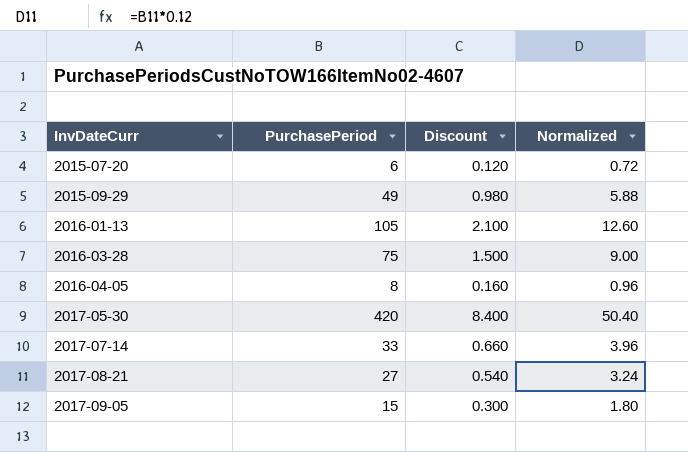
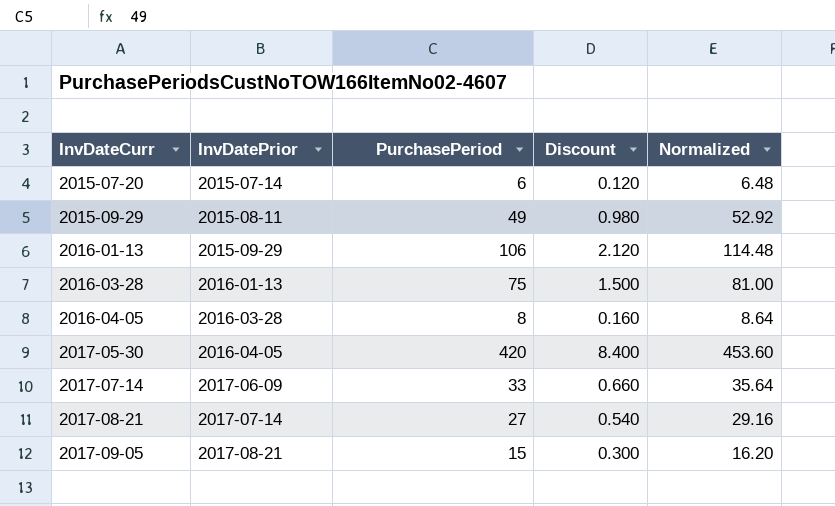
column InvDatePrior | position: none -> 2
column Normalized | formula: [PurchasePeriod] * 0.12 -> [PurchasePeriod] * 1.08
2016-01-13 | PurchasePeriod: 105 -> 106
2016-01-13 | Discount: 2.100 -> 2.120

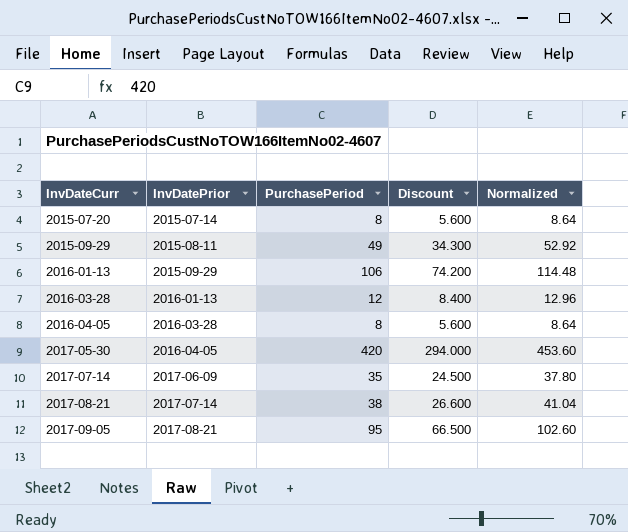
column Discount | formula: [PurchasePeriod] * 0.02 -> [PurchasePeriod] * 0.7
2015-07-20 | PurchasePeriod: 6 -> 8
2015-07-20 | Normalized: 6.48 -> 8.64
2016-03-28 | PurchasePeriod: 75 -> 12
2016-03-28 | Normalized: 81.00 -> 12.96
2017-07-14 | PurchasePeriod: 33 -> 35
2017-07-14 | Normalized: 35.64 -> 37.80
2017-08-21 | PurchasePeriod: 27 -> 38
2017-08-21 | Normalized: 29.16 -> 41.04
2017-09-05 | PurchasePeriod: 15 -> 95
2017-09-05 | Normalized: 16.20 -> 102.60

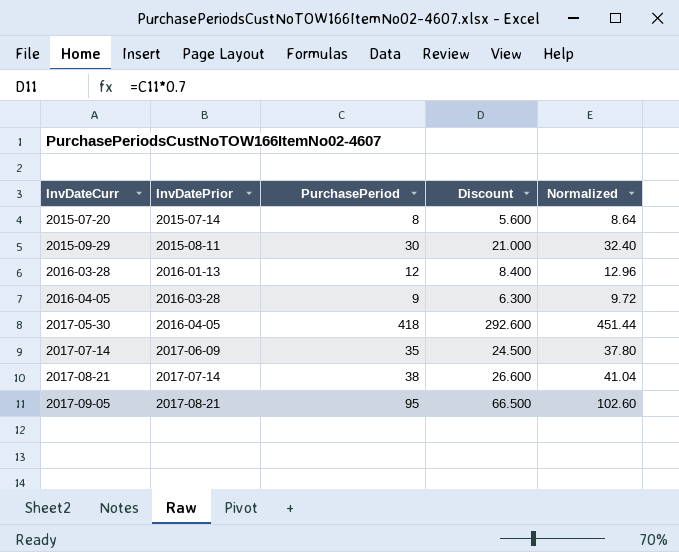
row 2016-01-13: 2015-09-29 | 106 | 74.200 | 114.48 -> none
2015-09-29 | PurchasePeriod: 49 -> 30
2015-09-29 | Discount: 34.300 -> 21.000
2015-09-29 | Normalized: 52.92 -> 32.40
2016-04-05 | PurchasePeriod: 8 -> 9
2016-04-05 | Discount: 5.600 -> 6.300
2016-04-05 | Normalized: 8.64 -> 9.72
2017-05-30 | PurchasePeriod: 420 -> 418
2017-05-30 | Discount: 294.000 -> 292.600
2017-05-30 | Normalized: 453.60 -> 451.44

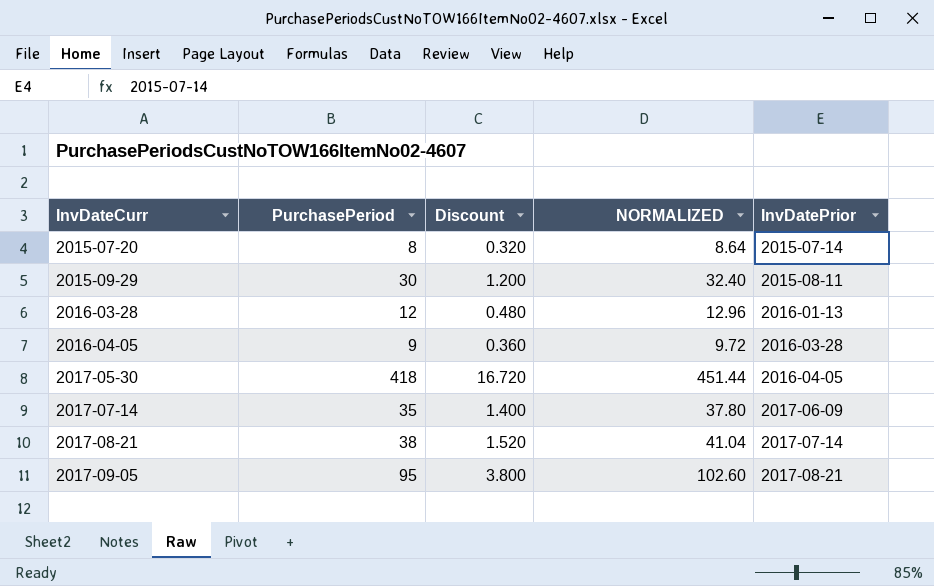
column Discount | formula: [PurchasePeriod] * 0.7 -> [PurchasePeriod] * 0.04
column name: Normalized -> NORMALIZED
column InvDatePrior | position: 2 -> 5

